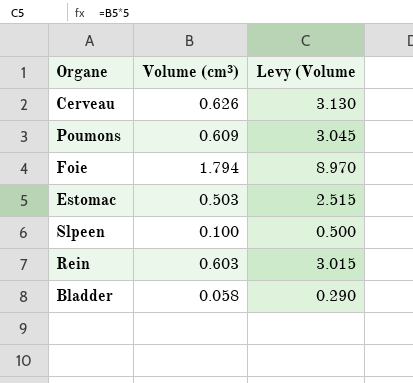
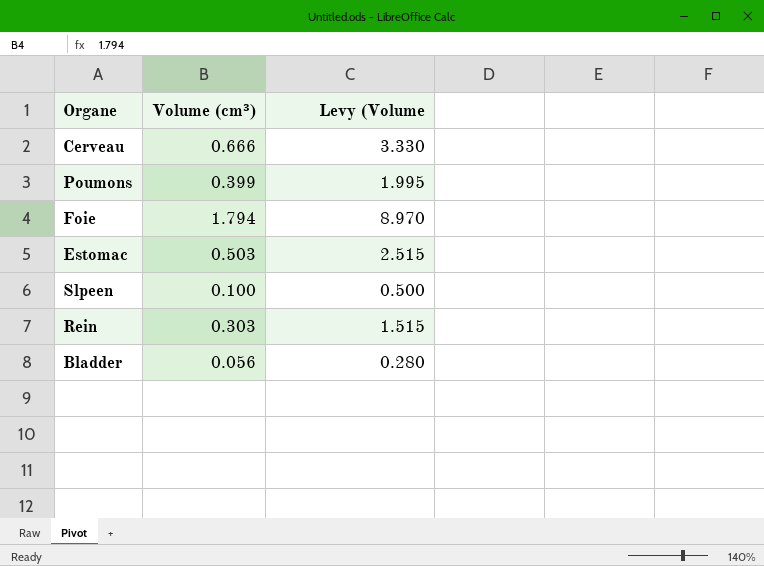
Cerveau | Volume (cm³): 0.626 -> 0.666
Cerveau | Levy (Volume: 3.130 -> 3.330
Poumons | Volume (cm³): 0.609 -> 0.399
Poumons | Levy (Volume: 3.045 -> 1.995
Rein | Volume (cm³): 0.603 -> 0.303
Rein | Levy (Volume: 3.015 -> 1.515
Bladder | Volume (cm³): 0.058 -> 0.056
Bladder | Levy (Volume: 0.290 -> 0.280

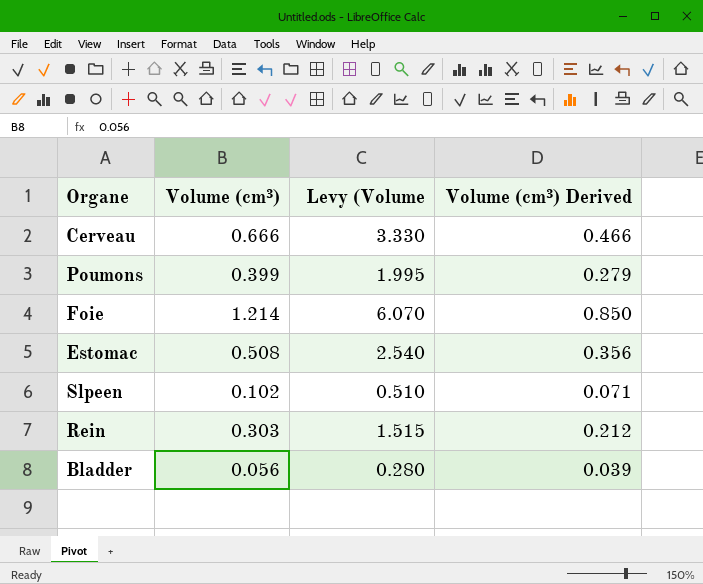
column Volume (cm³) Derived | formula: none -> [Volume (cm³)] * 0.7
Foie | Volume (cm³): 1.794 -> 1.214
Foie | Levy (Volume: 8.970 -> 6.070
Estomac | Volume (cm³): 0.503 -> 0.508
Estomac | Levy (Volume: 2.515 -> 2.540
Slpeen | Volume (cm³): 0.100 -> 0.102
Slpeen | Levy (Volume: 0.500 -> 0.510

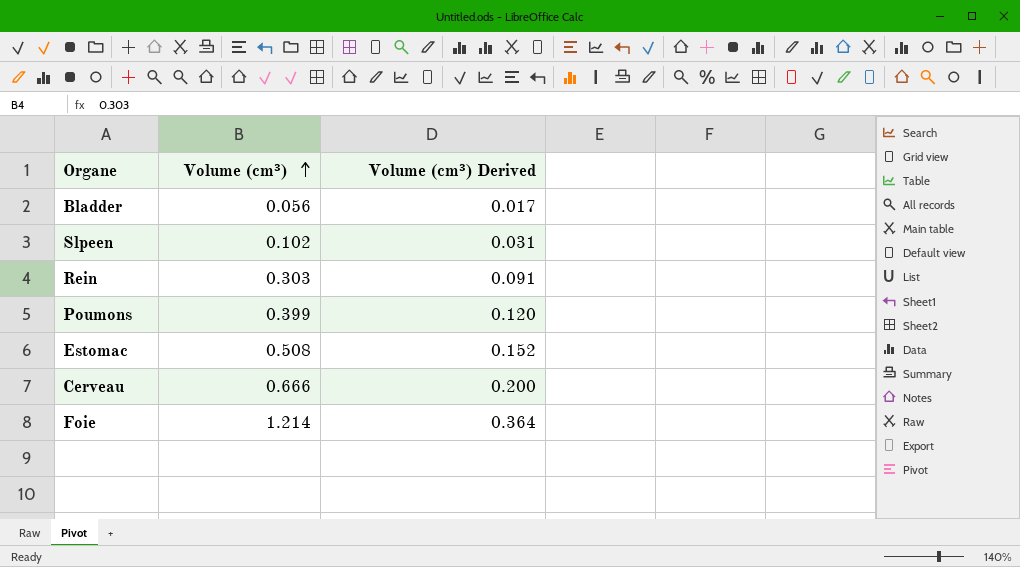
row order: none -> Volume (cm³) ascending
column Levy (Volume | formula: [Volume (cm³)] * 5 -> none
column Volume (cm³) Derived | formula: [Volume (cm³)] * 0.7 -> [Volume (cm³)] * 0.3

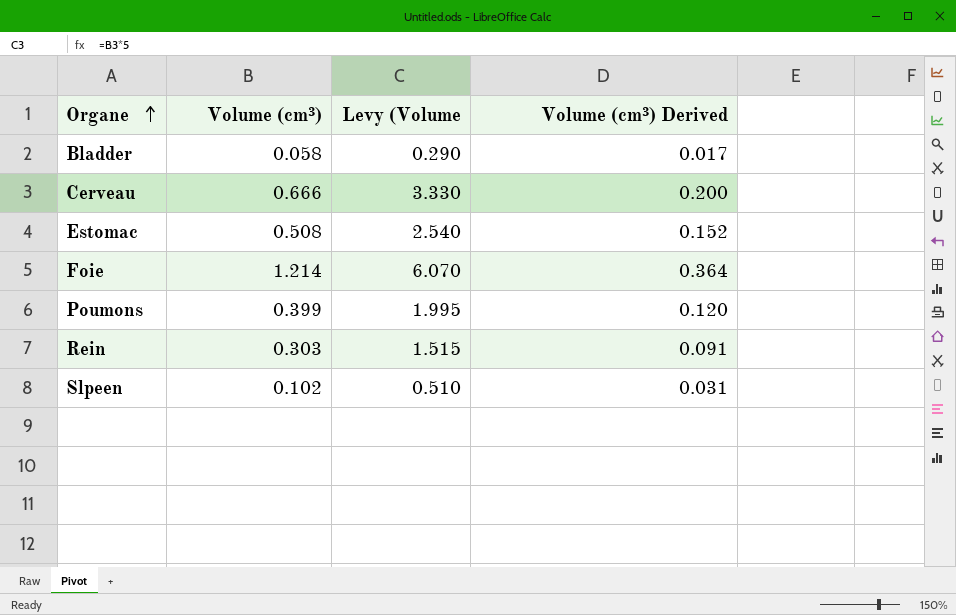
row order: Volume (cm³) ascending -> Organe ascending
column Levy (Volume | formula: none -> [Volume (cm³)] * 5
Bladder | Volume (cm³): 0.056 -> 0.058

